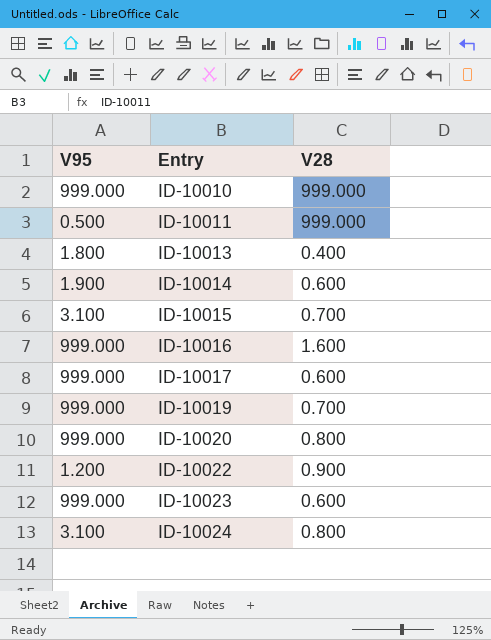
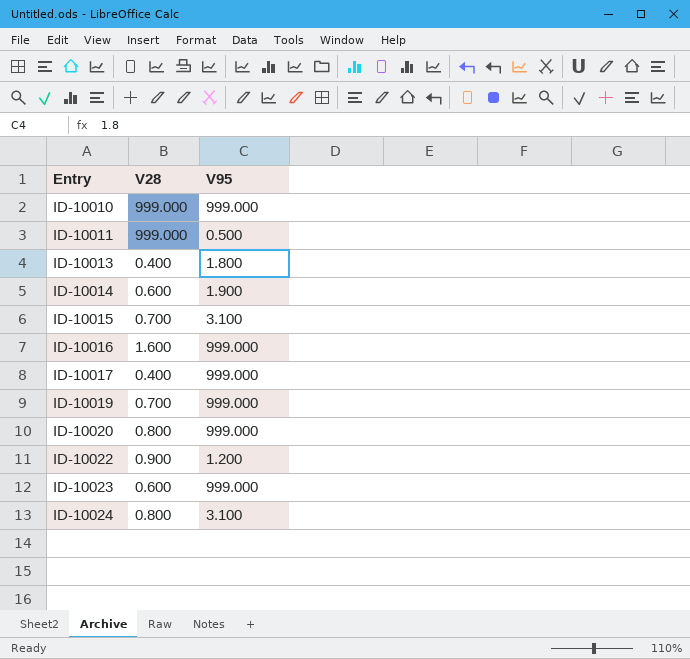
column V95 | position: 1 -> 3
ID-10017 | V28: 0.600 -> 0.400

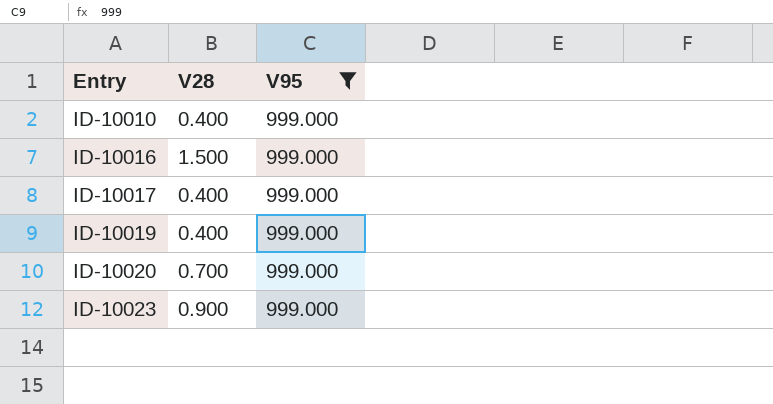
filter: none -> V95 = 999.000
ID-10010 | V28: 999.000 -> 0.400
ID-10016 | V28: 1.600 -> 1.500
ID-10019 | V28: 0.700 -> 0.400
ID-10020 | V28: 0.800 -> 0.700
ID-10023 | V28: 0.600 -> 0.900

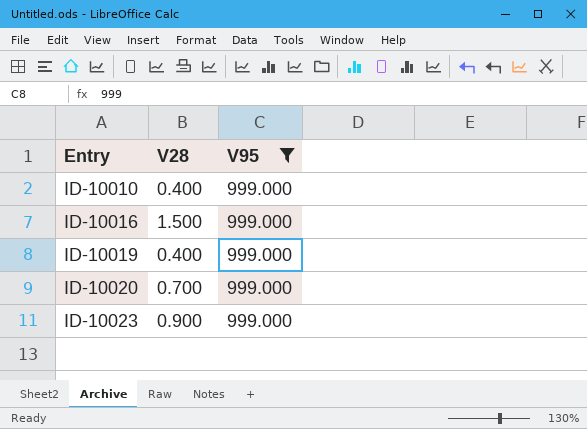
row ID-10017: 0.400 | 999.000 -> none

